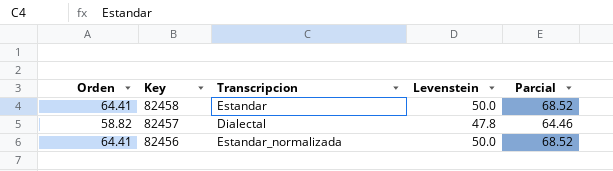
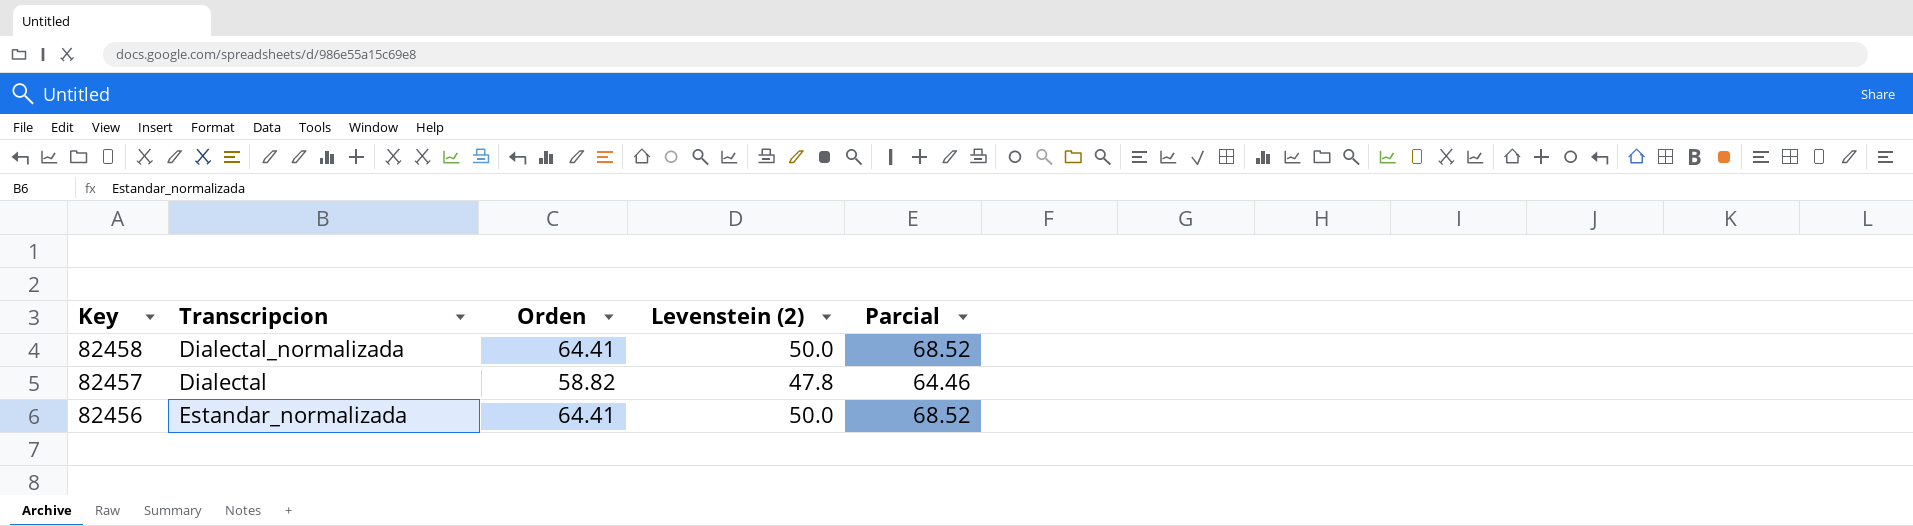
column Orden | position: 1 -> 3
column name: Levenstein -> Levenstein (2)
82458 | Transcripcion: Estandar -> Dialectal_normalizada

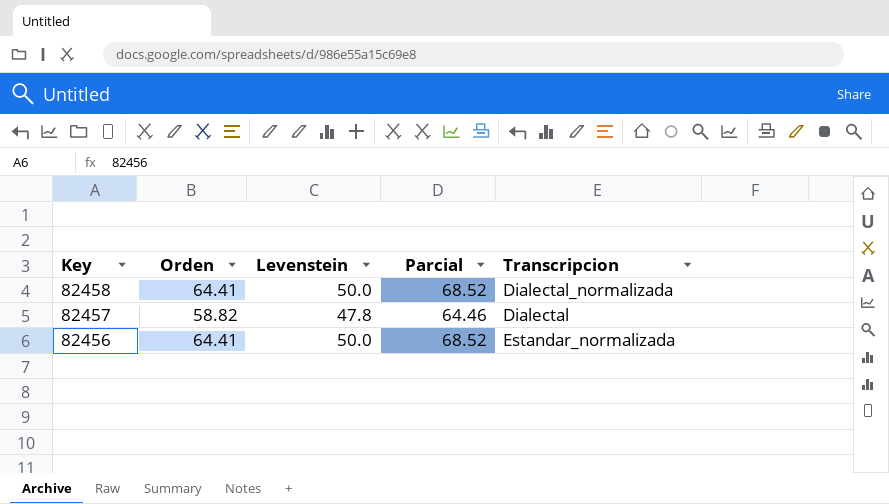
column name: Levenstein (2) -> Levenstein
column Transcripcion | position: 2 -> 5

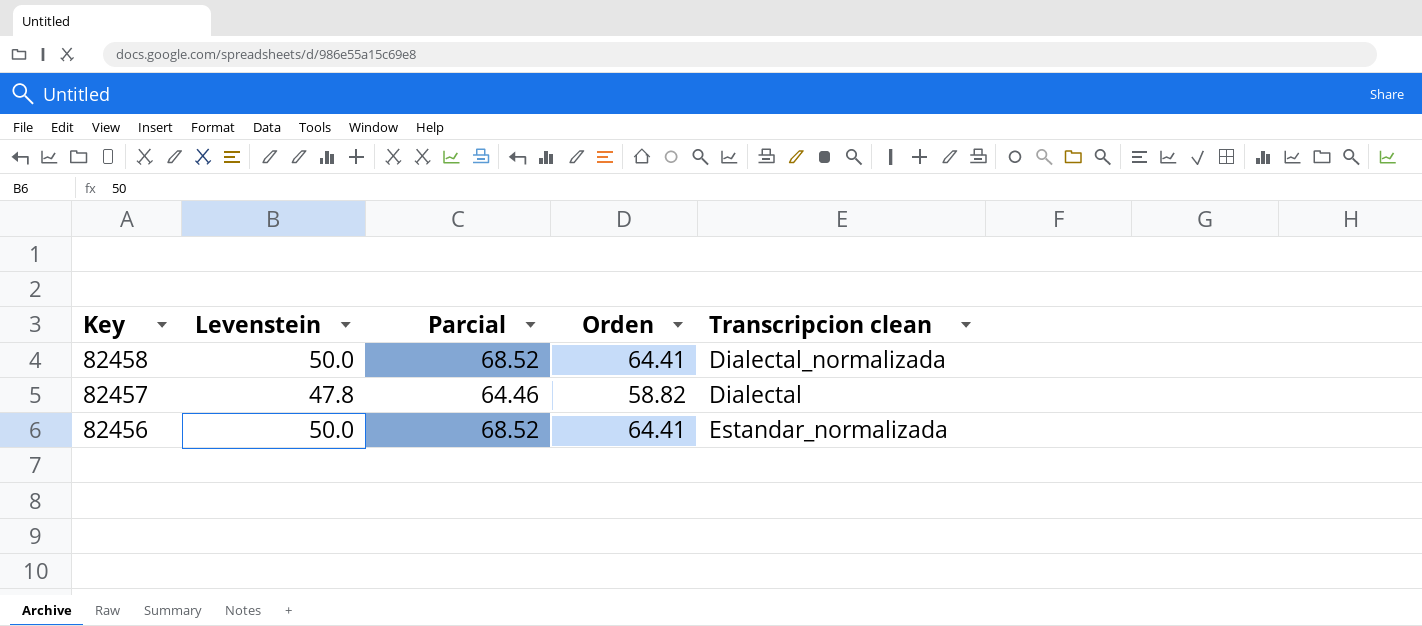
column Orden | position: 2 -> 4
column name: Transcripcion -> Transcripcion clean

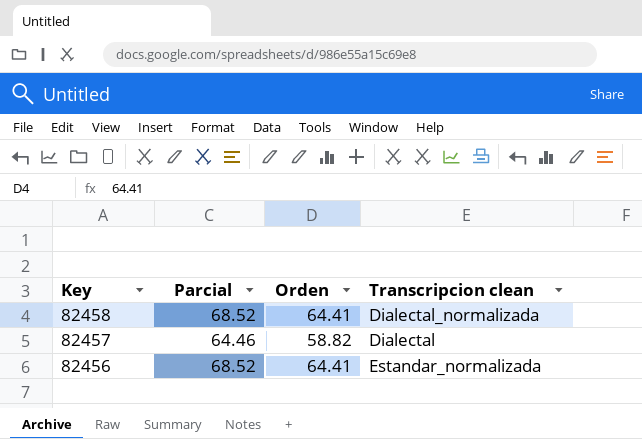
column Levenstein | position: 2 -> none

